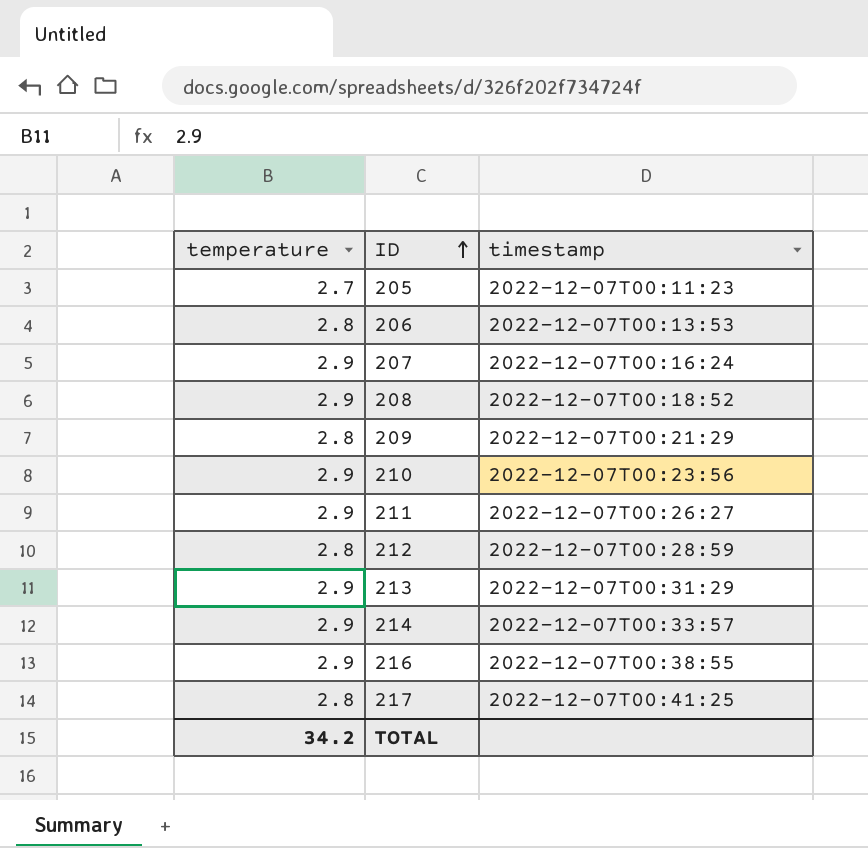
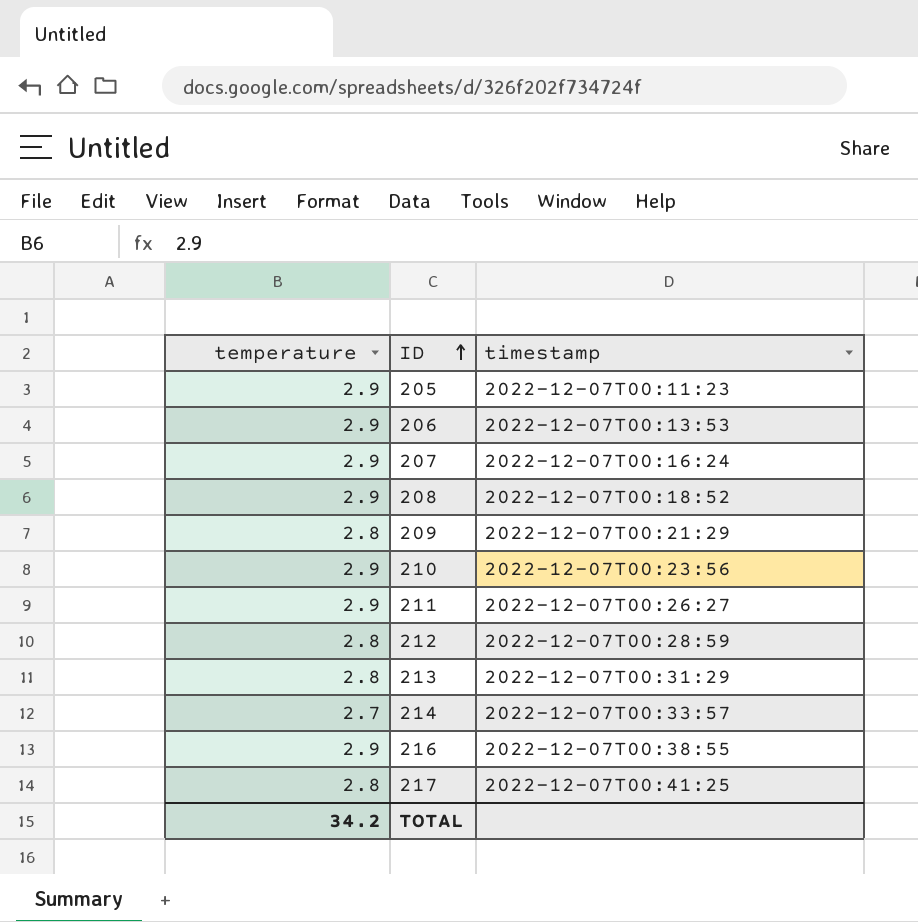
205 | temperature: 2.7 -> 2.9
206 | temperature: 2.8 -> 2.9
213 | temperature: 2.9 -> 2.8
214 | temperature: 2.9 -> 2.7

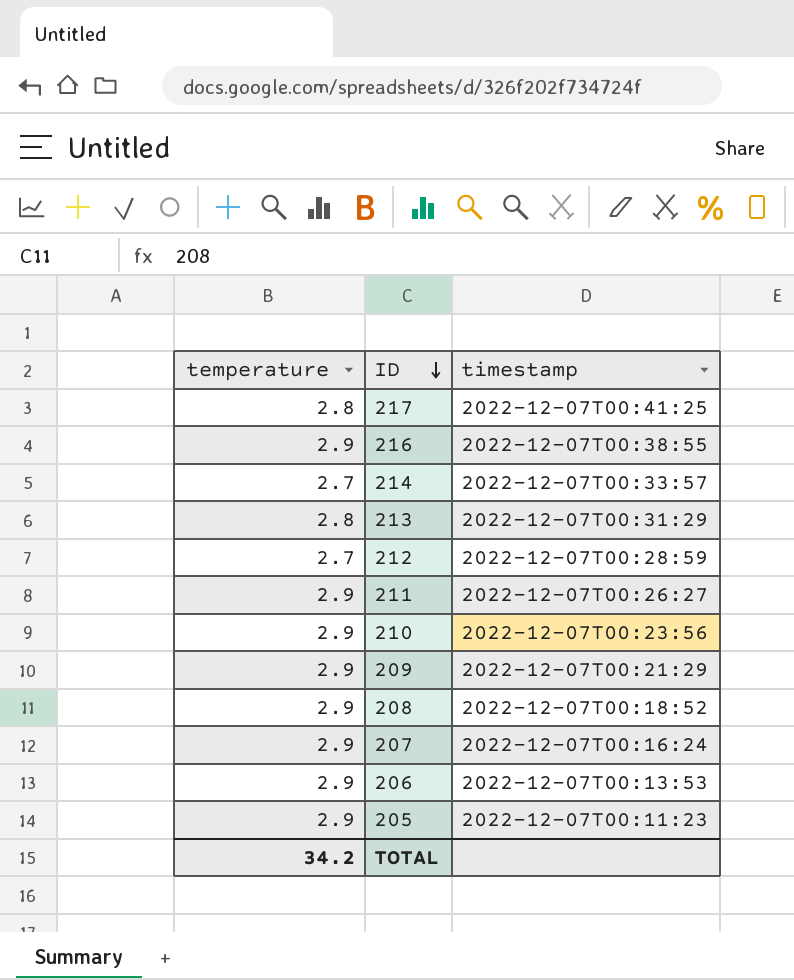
row order: ID ascending -> ID descending
212 | temperature: 2.8 -> 2.7
209 | temperature: 2.8 -> 2.9

